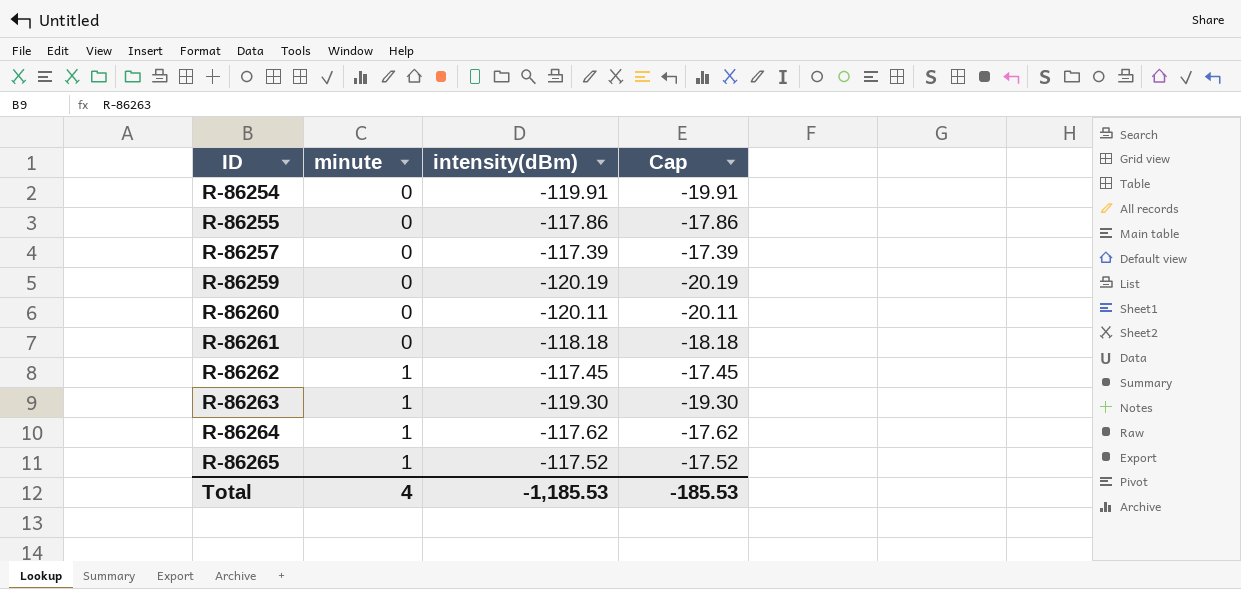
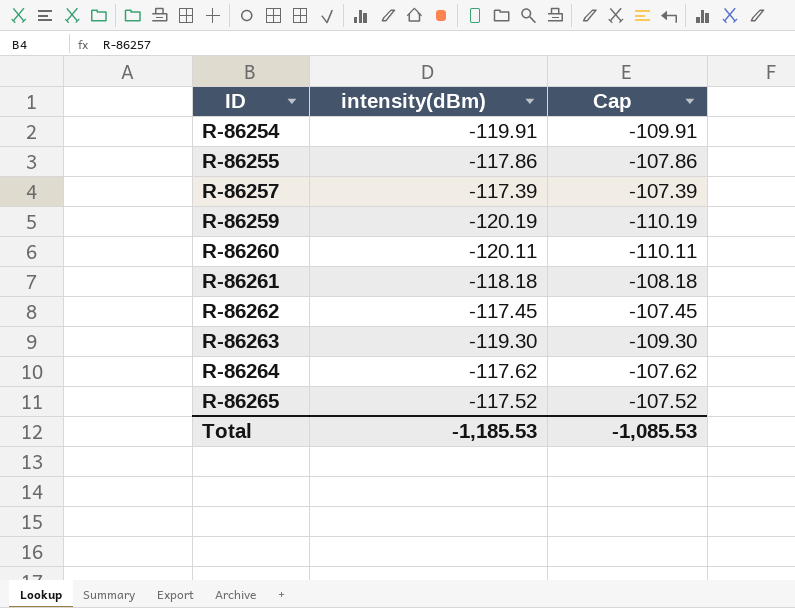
column minute | position: 2 -> none
column Cap | formula: [intensity(dBm)] + 100 -> [intensity(dBm)] + 10
Total | Cap: -185.53 -> -1,085.53

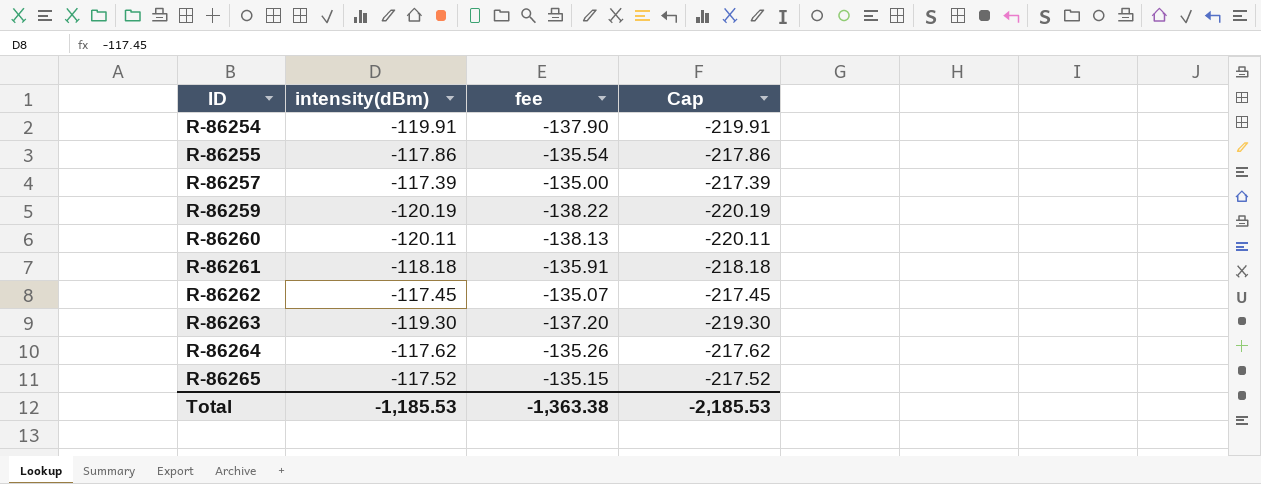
column fee | formula: none -> [intensity(dBm)] * 1.15
column Cap | formula: [intensity(dBm)] + 10 -> [intensity(dBm)] - 100
Total | Cap: -1,085.53 -> -2,185.53

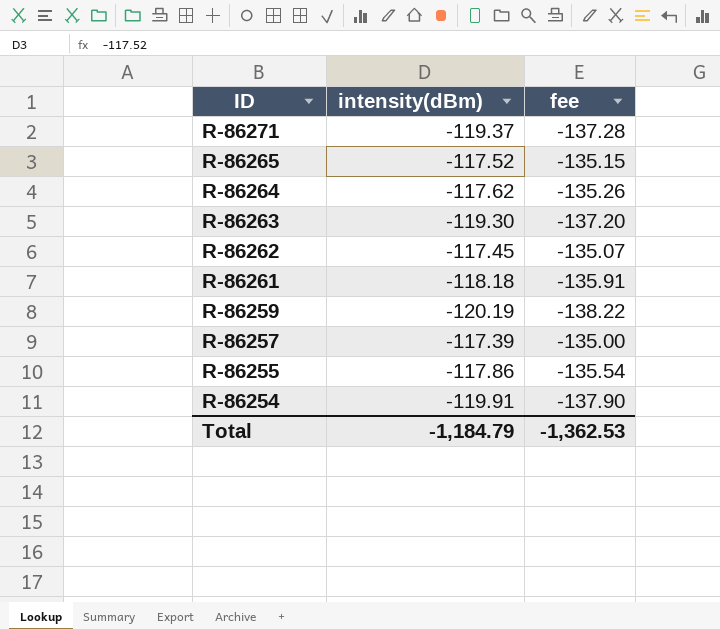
row order: ID ascending -> ID descending
column Cap | formula: [intensity(dBm)] - 100 -> none
row R-86260: -120.11 | -138.13 | -220.11 -> none
row R-86271: none -> -119.37 | -137.28
Total | intensity(dBm): -1,185.53 -> -1,184.79
Total | fee: -1,363.38 -> -1,362.53

